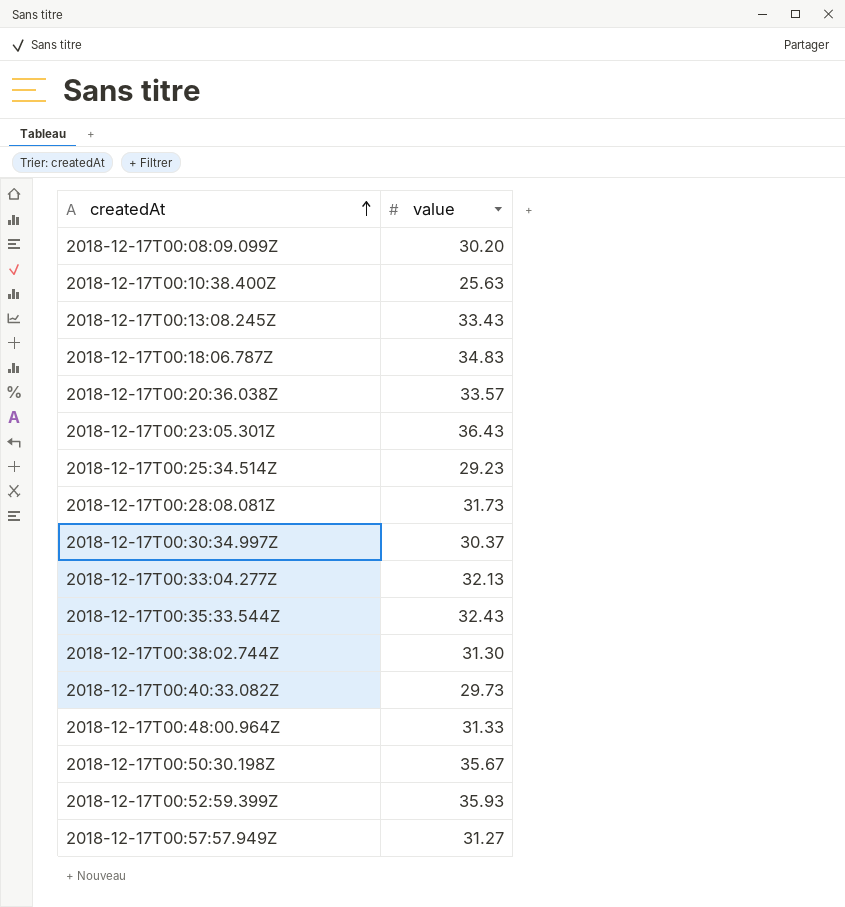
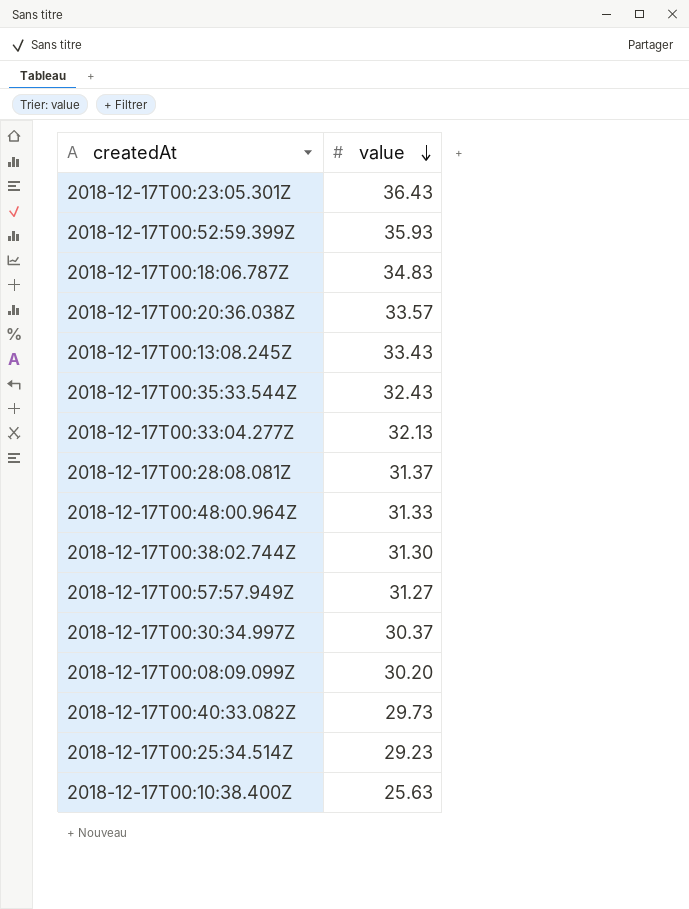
row order: createdAt ascending -> value descending
row 2018-12-17T00:50:30.198Z: 35.67 -> none
2018-12-17T00:28:08.081Z | value: 31.73 -> 31.37

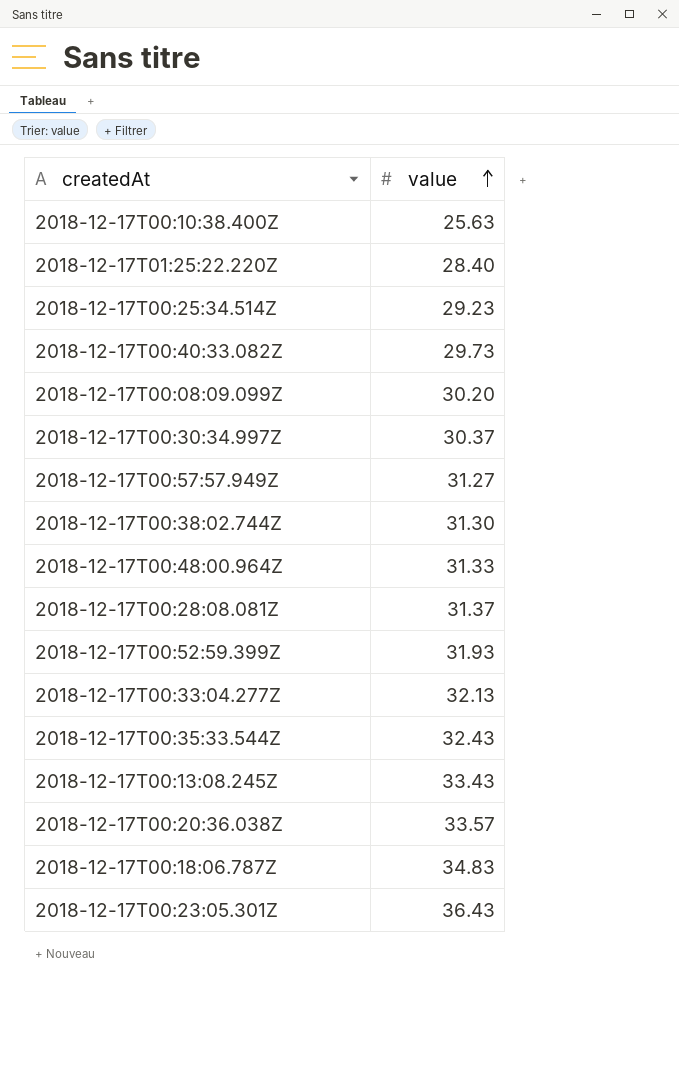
row order: value descending -> value ascending
row 2018-12-17T01:25:22.220Z: none -> 28.40
2018-12-17T00:52:59.399Z | value: 35.93 -> 31.93

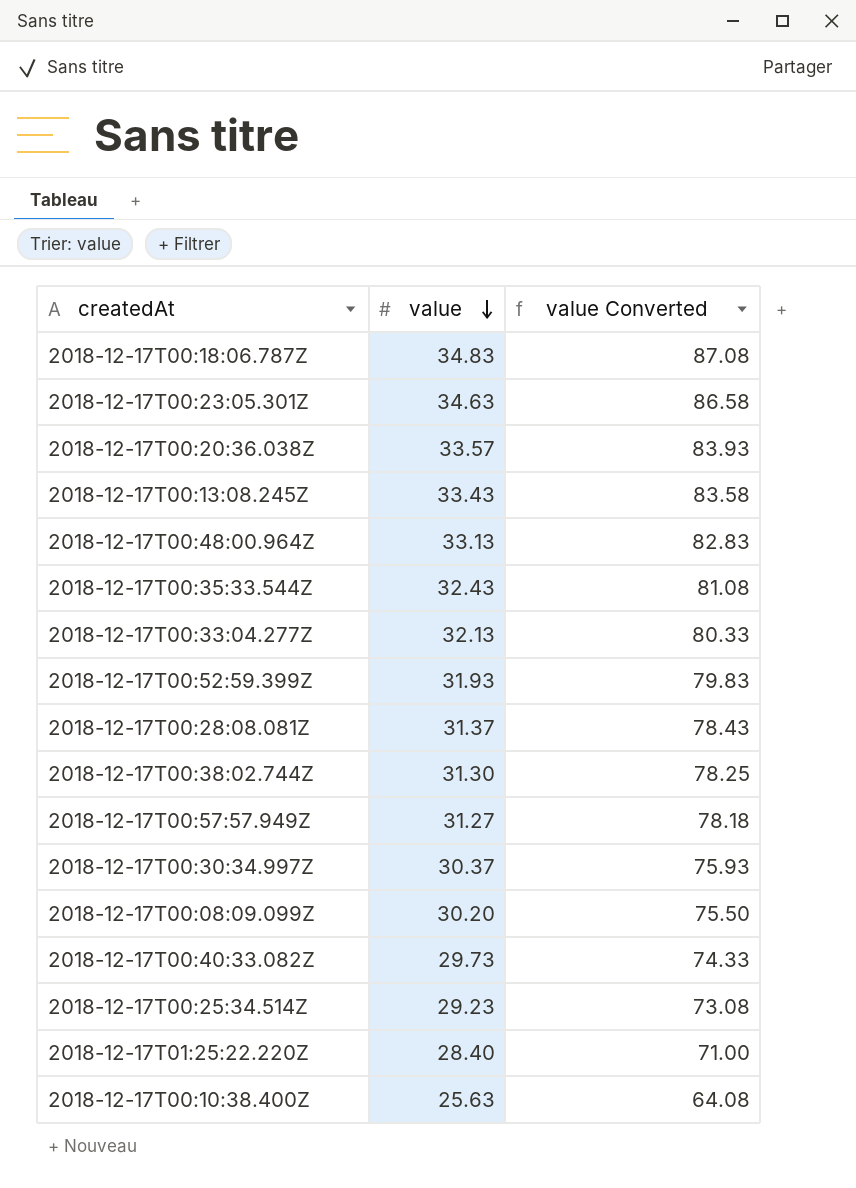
row order: value ascending -> value descending
column value Converted | formula: none -> [value] * 2.5
2018-12-17T00:23:05.301Z | value: 36.43 -> 34.63
2018-12-17T00:48:00.964Z | value: 31.33 -> 33.13

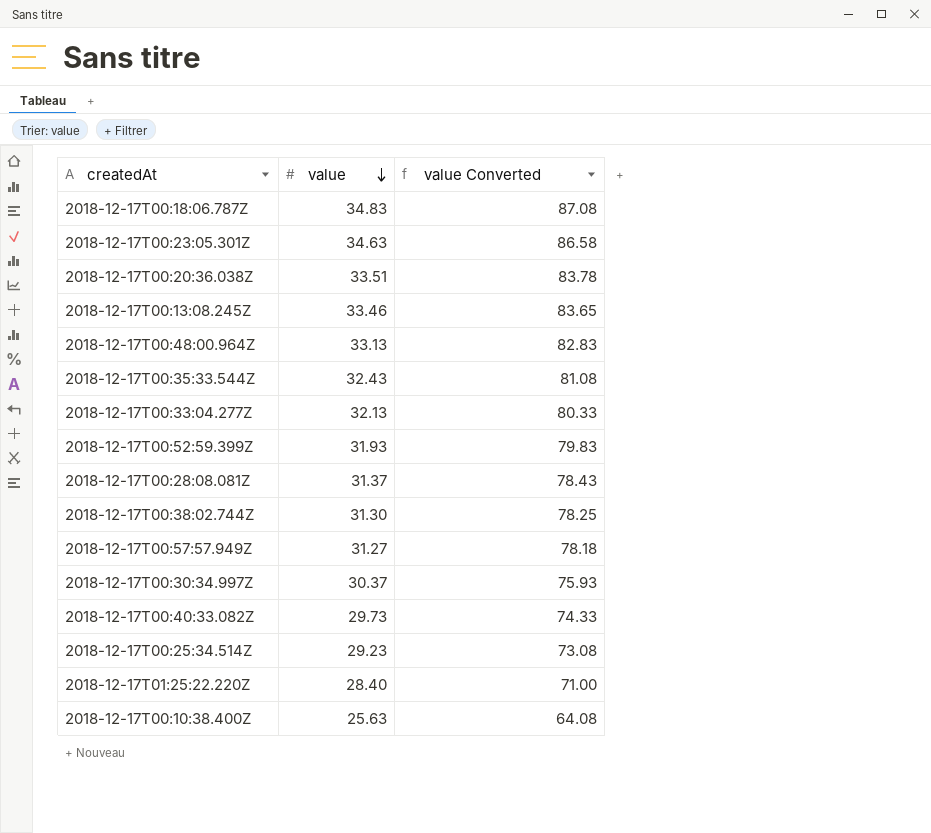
row 2018-12-17T00:08:09.099Z: 30.20 | 75.50 -> none
2018-12-17T00:20:36.038Z | value: 33.57 -> 33.51
2018-12-17T00:20:36.038Z | value Converted: 83.93 -> 83.78
2018-12-17T00:13:08.245Z | value: 33.43 -> 33.46
2018-12-17T00:13:08.245Z | value Converted: 83.58 -> 83.65

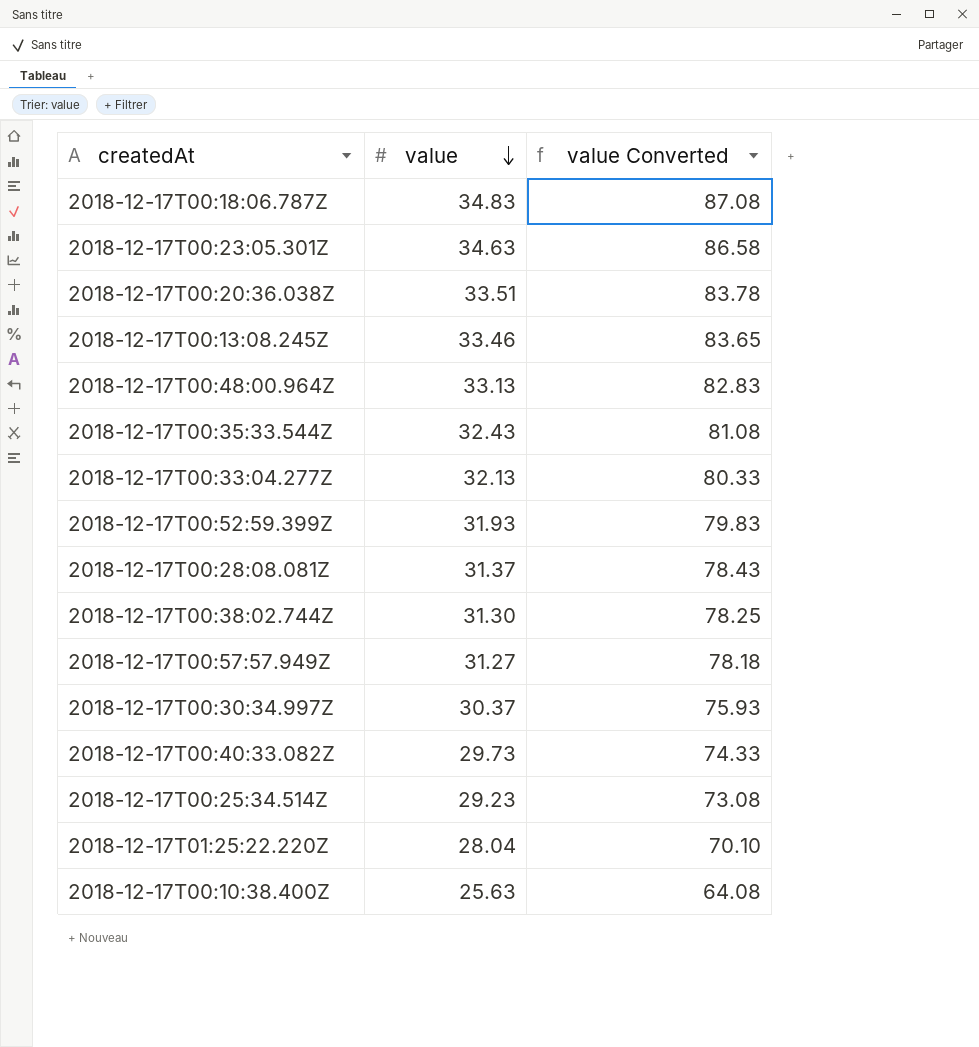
2018-12-17T01:25:22.220Z | value: 28.40 -> 28.04
2018-12-17T01:25:22.220Z | value Converted: 71.00 -> 70.10

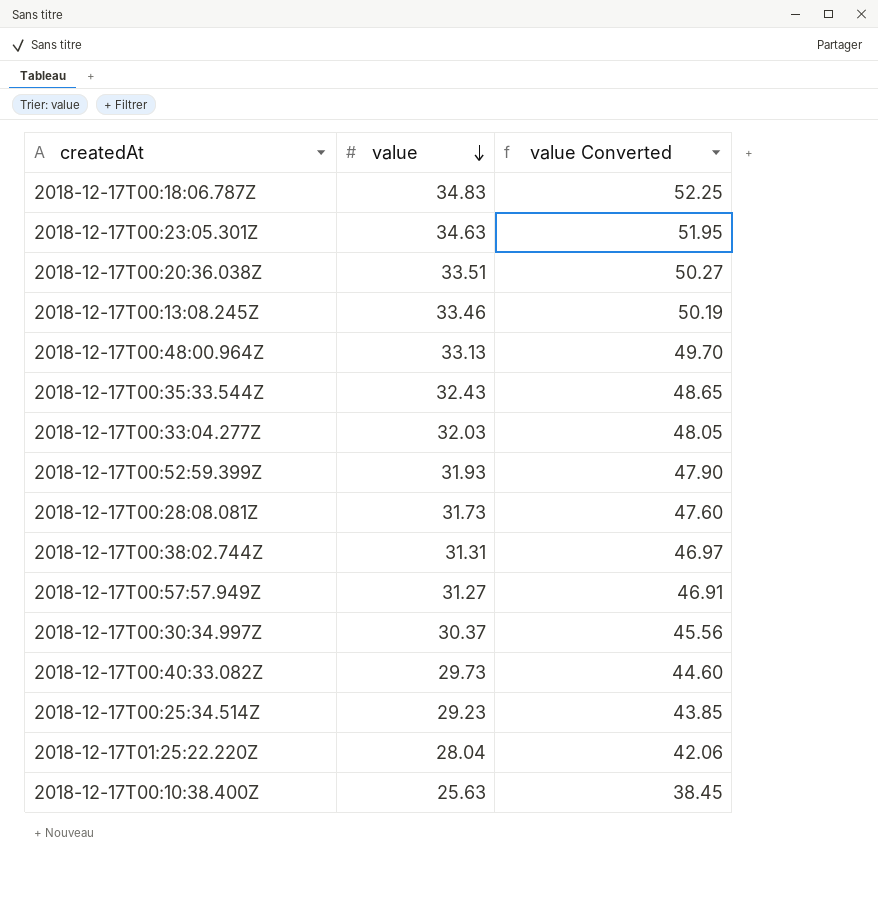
column value Converted | formula: [value] * 2.5 -> [value] * 1.5
2018-12-17T00:33:04.277Z | value: 32.13 -> 32.03
2018-12-17T00:28:08.081Z | value: 31.37 -> 31.73
2018-12-17T00:38:02.744Z | value: 31.30 -> 31.31

